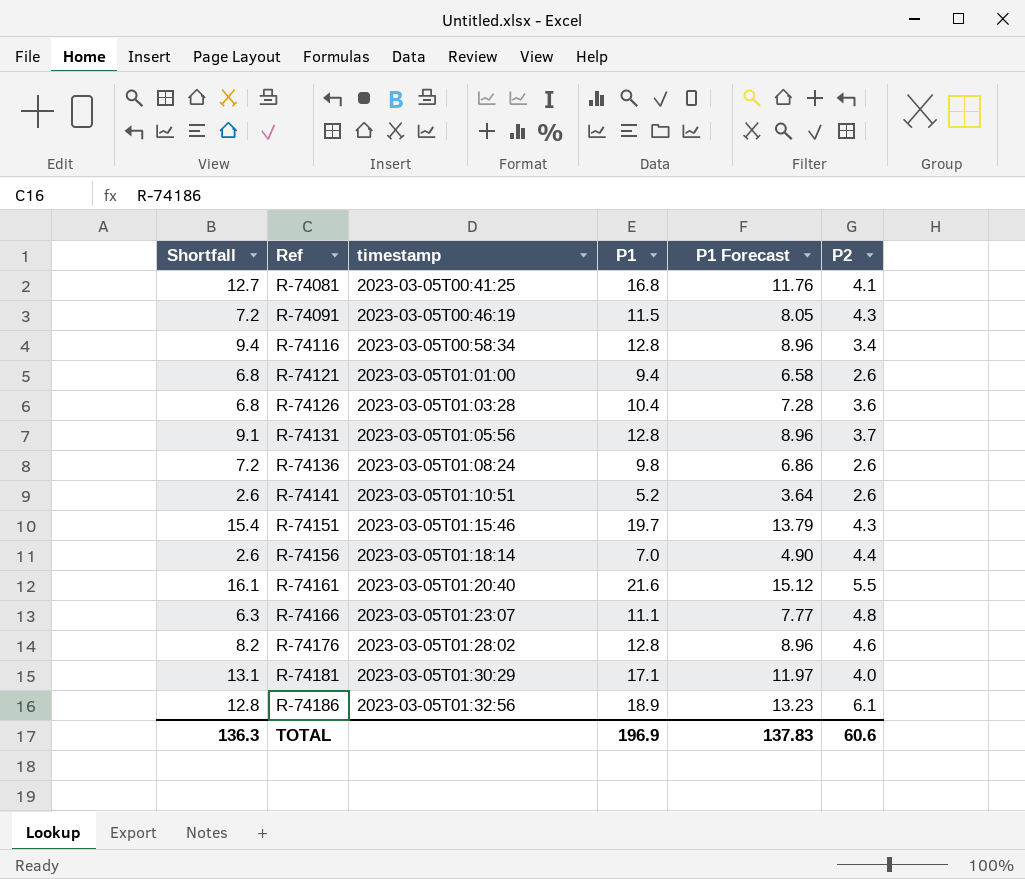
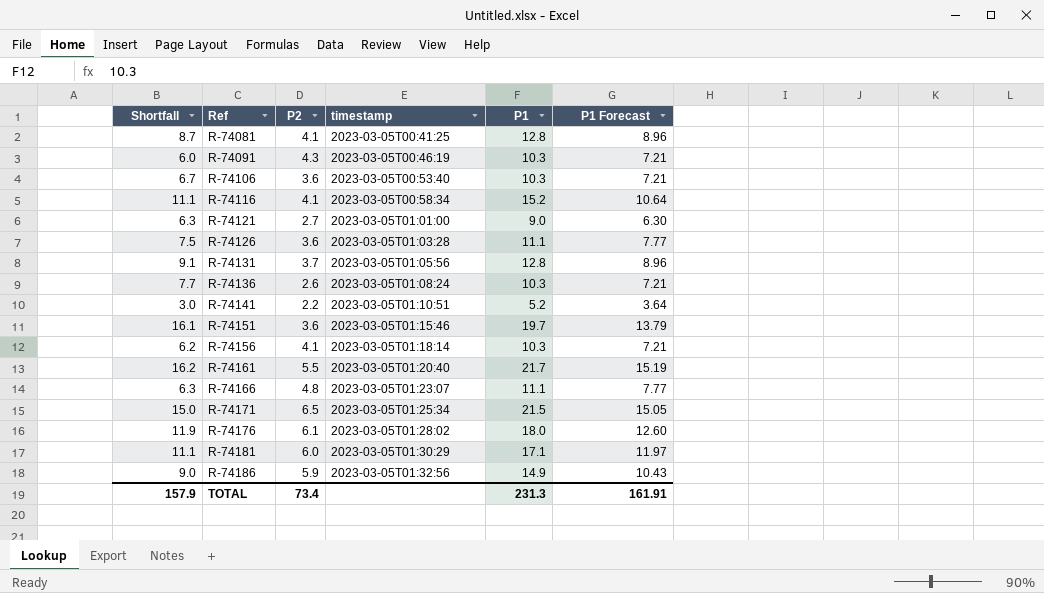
column P2 | position: 6 -> 3
R-74081 | Shortfall: 12.7 -> 8.7
R-74081 | P1: 16.8 -> 12.8
R-74081 | P1 Forecast: 11.76 -> 8.96
R-74091 | Shortfall: 7.2 -> 6.0
R-74091 | P1: 11.5 -> 10.3
R-74091 | P1 Forecast: 8.05 -> 7.21
row R-74106: none -> 6.7 | 3.6 | 2023-03-05T00:53:40 | 10.3 | 7.21
R-74116 | Shortfall: 9.4 -> 11.1
R-74116 | P2: 3.4 -> 4.1
R-74116 | P1: 12.8 -> 15.2
R-74116 | P1 Forecast: 8.96 -> 10.64
R-74121 | Shortfall: 6.8 -> 6.3
R-74121 | P2: 2.6 -> 2.7
R-74121 | P1: 9.4 -> 9.0
R-74121 | P1 Forecast: 6.58 -> 6.30
R-74126 | Shortfall: 6.8 -> 7.5
R-74126 | P1: 10.4 -> 11.1
R-74126 | P1 Forecast: 7.28 -> 7.77
R-74136 | Shortfall: 7.2 -> 7.7
R-74136 | P1: 9.8 -> 10.3
R-74136 | P1 Forecast: 6.86 -> 7.21
R-74141 | Shortfall: 2.6 -> 3.0
R-74141 | P2: 2.6 -> 2.2
R-74151 | Shortfall: 15.4 -> 16.1
R-74151 | P2: 4.3 -> 3.6
R-74156 | Shortfall: 2.6 -> 6.2
R-74156 | P2: 4.4 -> 4.1
R-74156 | P1: 7.0 -> 10.3
R-74156 | P1 Forecast: 4.90 -> 7.21
R-74161 | Shortfall: 16.1 -> 16.2
R-74161 | P1: 21.6 -> 21.7
R-74161 | P1 Forecast: 15.12 -> 15.19
row R-74171: none -> 15.0 | 6.5 | 2023-03-05T01:25:34 | 21.5 | 15.05
R-74176 | Shortfall: 8.2 -> 11.9
R-74176 | P2: 4.6 -> 6.1
R-74176 | P1: 12.8 -> 18.0
R-74176 | P1 Forecast: 8.96 -> 12.60
R-74181 | Shortfall: 13.1 -> 11.1
R-74181 | P2: 4.0 -> 6.0
R-74186 | Shortfall: 12.8 -> 9.0
R-74186 | P2: 6.1 -> 5.9
R-74186 | P1: 18.9 -> 14.9
R-74186 | P1 Forecast: 13.23 -> 10.43
TOTAL | Shortfall: 136.3 -> 157.9
TOTAL | P2: 60.6 -> 73.4
TOTAL | P1: 196.9 -> 231.3
TOTAL | P1 Forecast: 137.83 -> 161.91

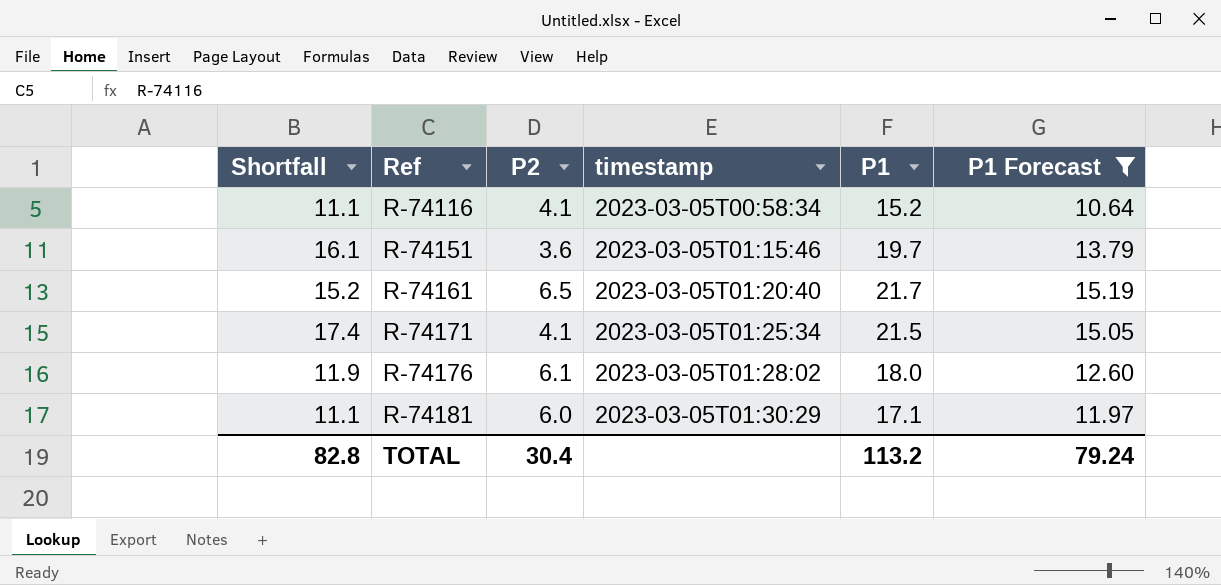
filter: none -> P1 Forecast >= 10.64
R-74161 | Shortfall: 16.2 -> 15.2
R-74161 | P2: 5.5 -> 6.5
R-74171 | Shortfall: 15.0 -> 17.4
R-74171 | P2: 6.5 -> 4.1
TOTAL | Shortfall: 157.9 -> 82.8
TOTAL | P2: 73.4 -> 30.4
TOTAL | P1: 231.3 -> 113.2
TOTAL | P1 Forecast: 161.91 -> 79.24

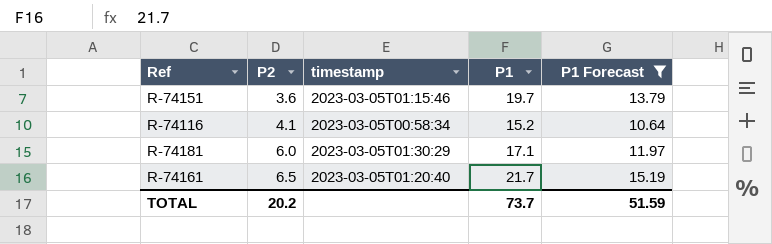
row order: Ref ascending -> P2 ascending
column Shortfall | formula: [P1] - [P2] -> none
row R-74171: 17.4 | 4.1 | 2023-03-05T01:25:34 | 21.5 | 15.05 -> none
row R-74176: 11.9 | 6.1 | 2023-03-05T01:28:02 | 18.0 | 12.60 -> none
TOTAL | P2: 30.4 -> 20.2
TOTAL | P1: 113.2 -> 73.7
TOTAL | P1 Forecast: 79.24 -> 51.59

